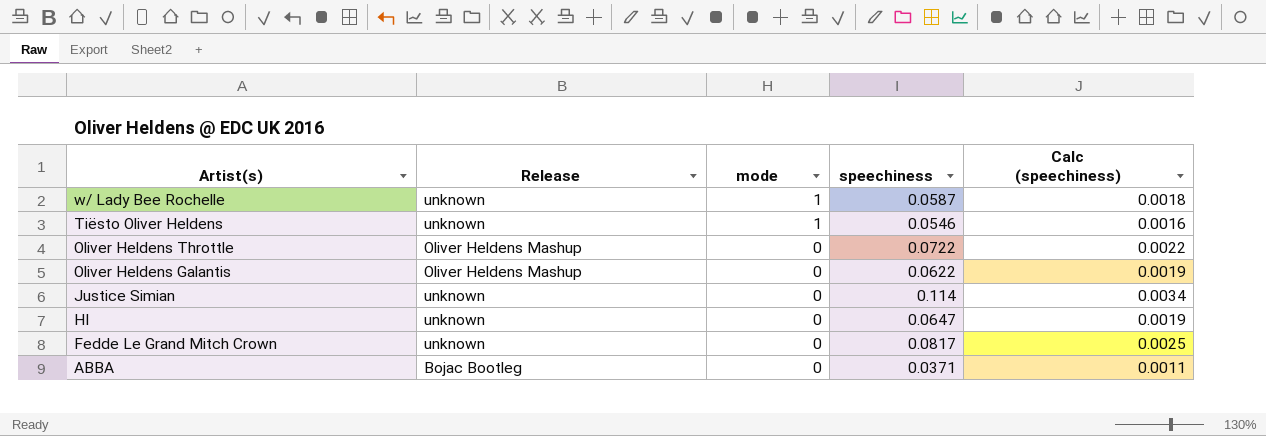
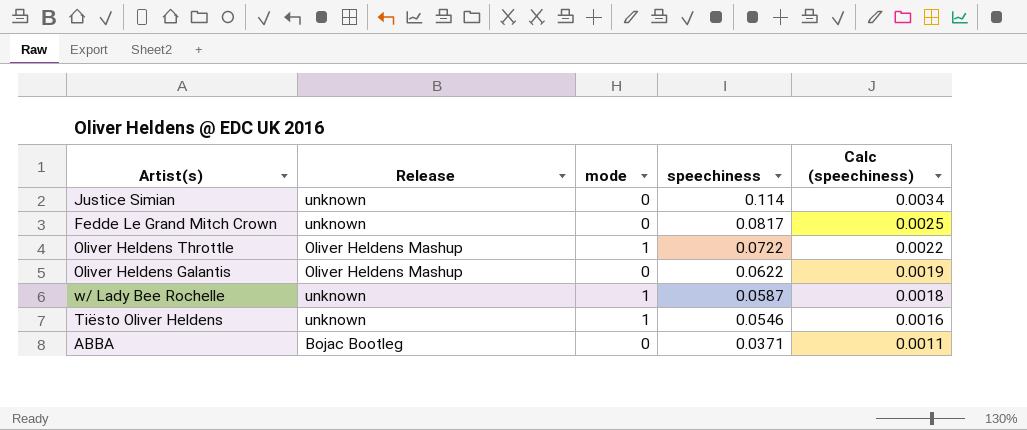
row order: Artist(s) descending -> speechiness descending
row HI: unknown | 0 | 0.0647 | 0.0019 -> none
Oliver Heldens Throttle | mode: 0 -> 1

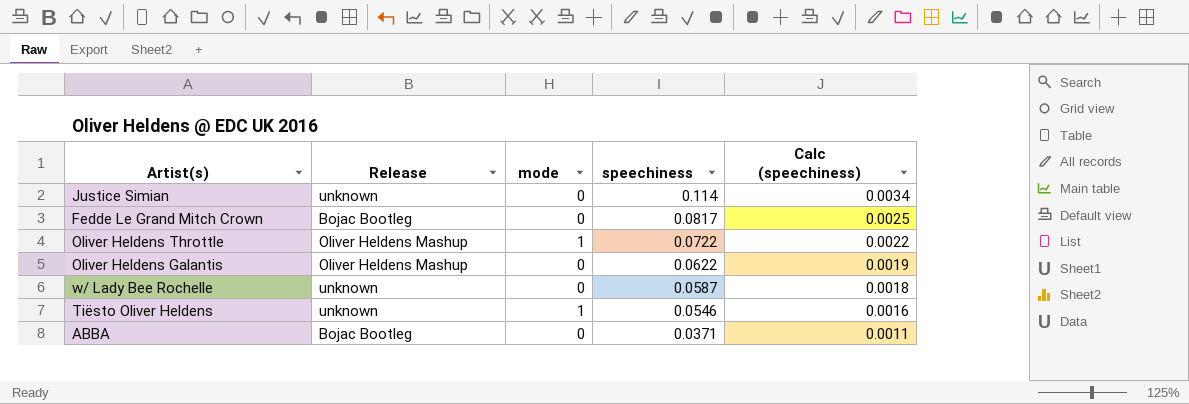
Fedde Le Grand Mitch Crown | Release: unknown -> Bojac Bootleg
w/ Lady Bee Rochelle | mode: 1 -> 0

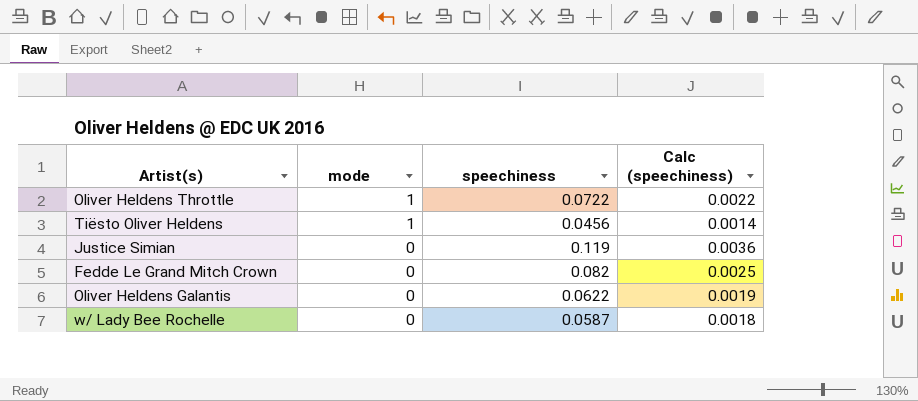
row order: speechiness descending -> mode descending
column Release | position: 2 -> none
row ABBA: Bojac Bootleg | 0 | 0.0371 | 0.0011 -> none
Tiësto Oliver Heldens | speechiness: 0.0546 -> 0.0456
Tiësto Oliver Heldens | Calc (speechiness): 0.0016 -> 0.0014
Justice Simian | speechiness: 0.114 -> 0.119
Justice Simian | Calc (speechiness): 0.0034 -> 0.0036
Fedde Le Grand Mitch Crown | speechiness: 0.0817 -> 0.082

